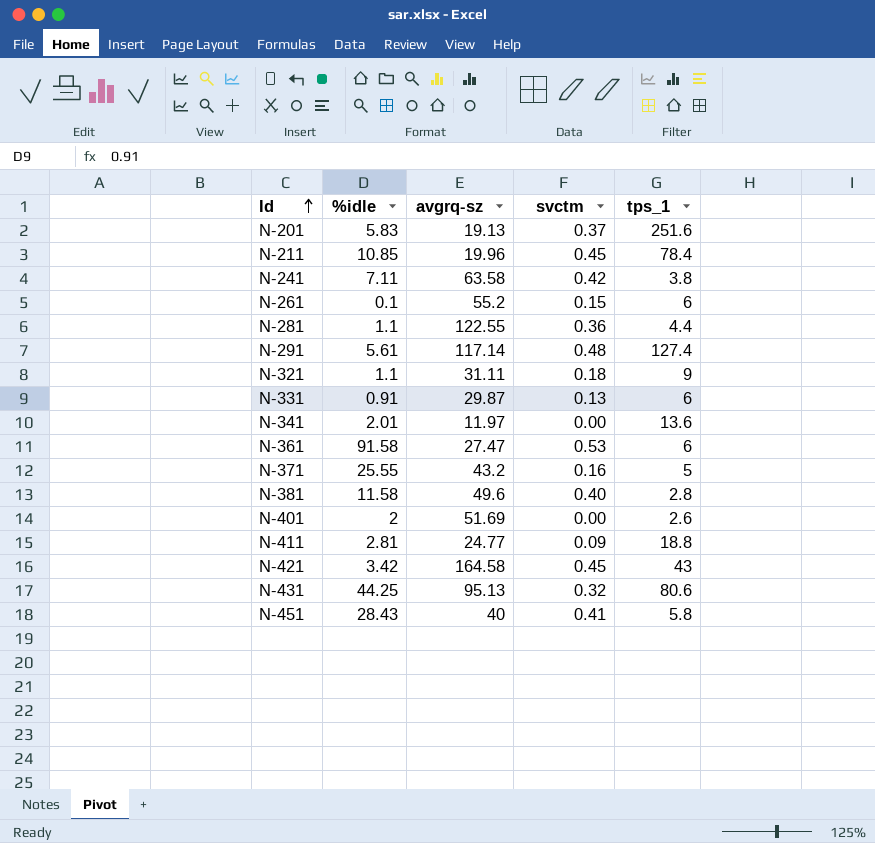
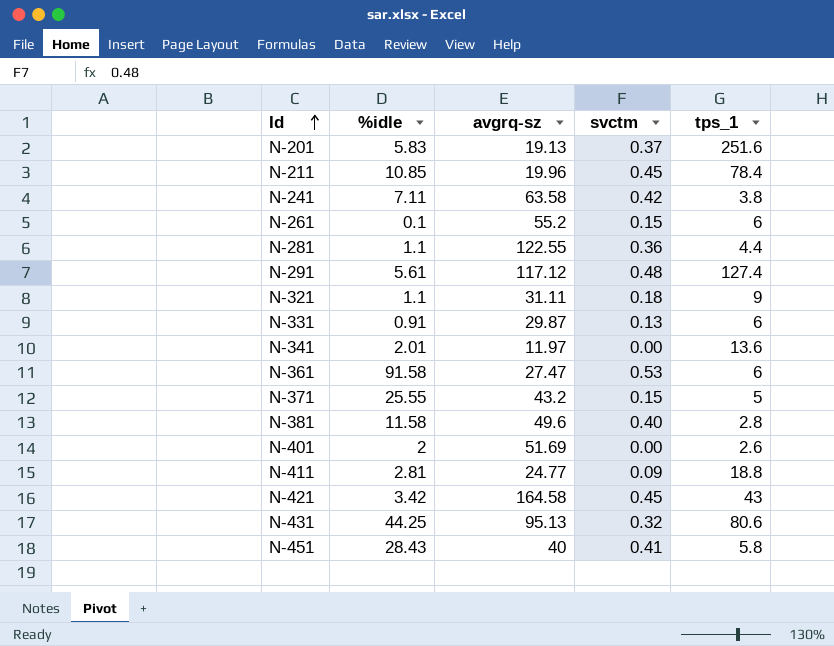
N-291 | avgrq-sz: 117.14 -> 117.12
N-371 | svctm: 0.16 -> 0.15

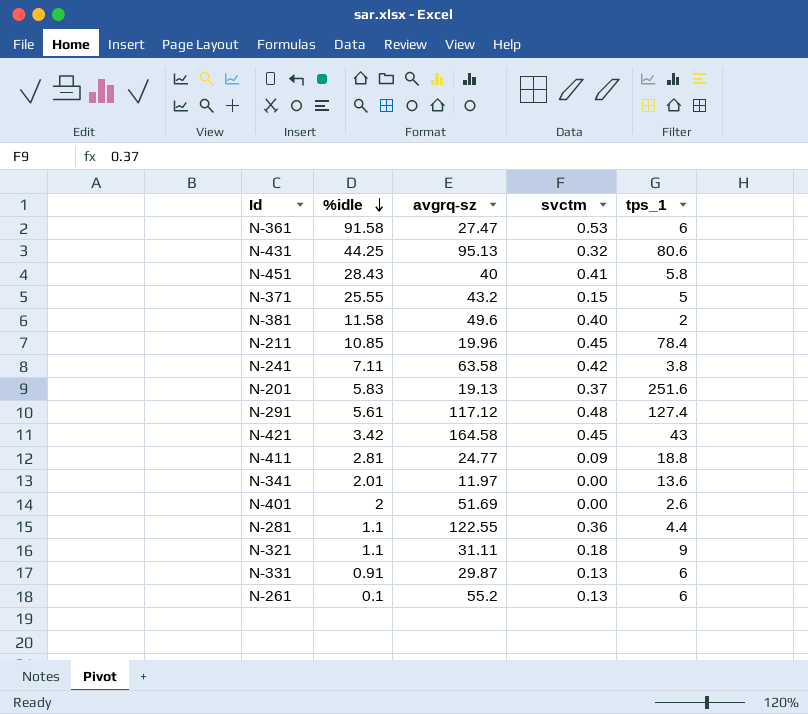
row order: Id ascending -> %idle descending
N-381 | tps_1: 2.8 -> 2
N-261 | svctm: 0.15 -> 0.13

